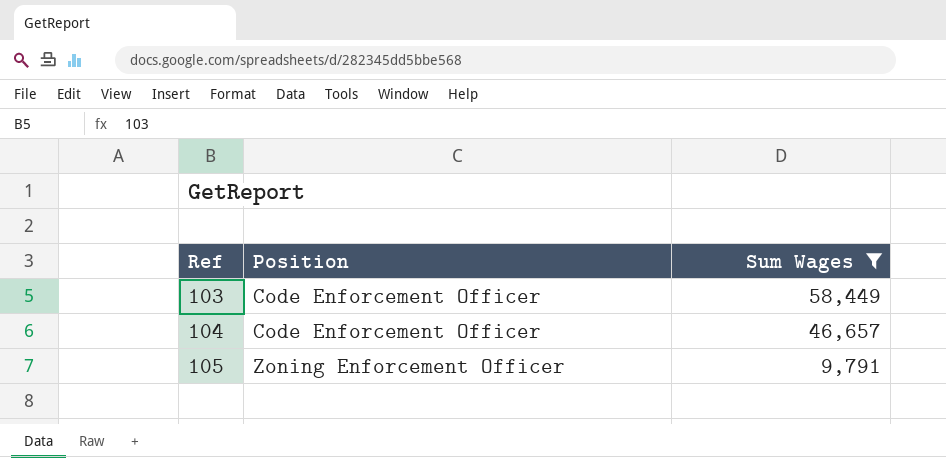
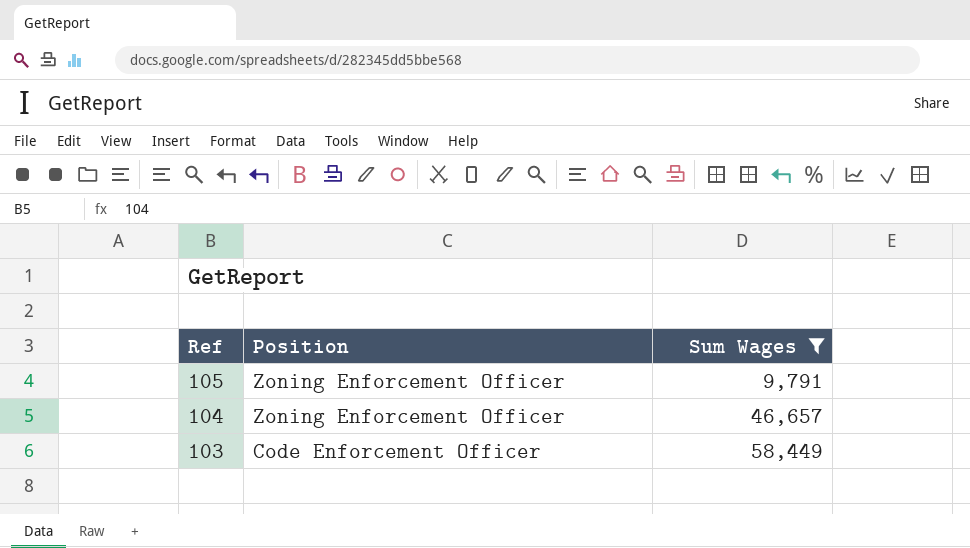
row order: Ref ascending -> Ref descending
104 | Position: Code Enforcement Officer -> Zoning Enforcement Officer

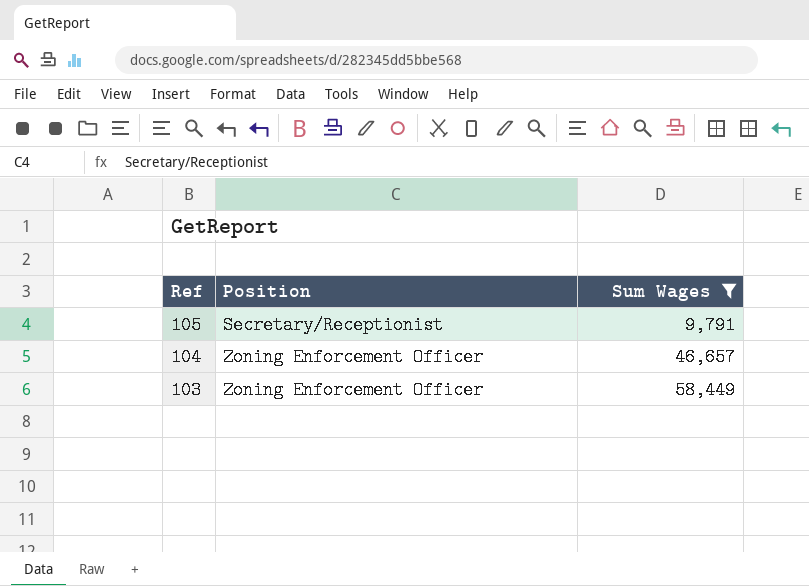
105 | Position: Zoning Enforcement Officer -> Secretary/Receptionist
103 | Position: Code Enforcement Officer -> Zoning Enforcement Officer

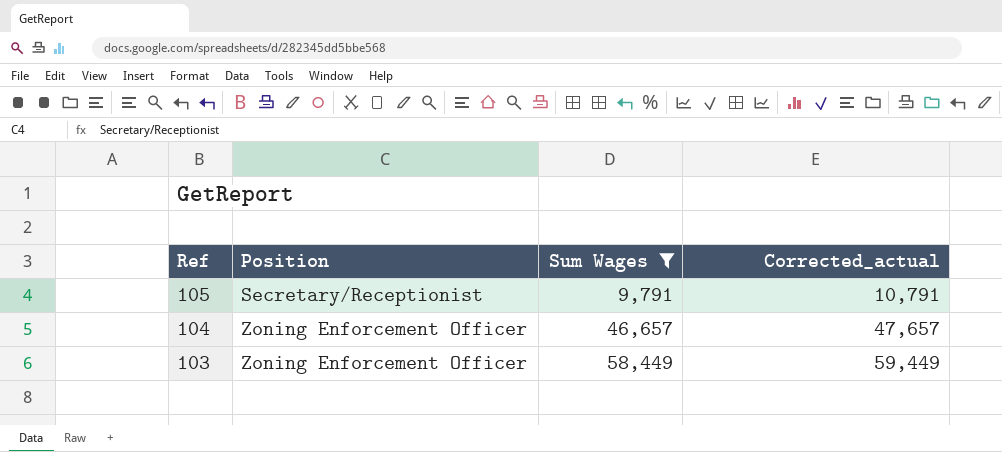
column Corrected_actual | formula: none -> [Sum Wages] + 1000

